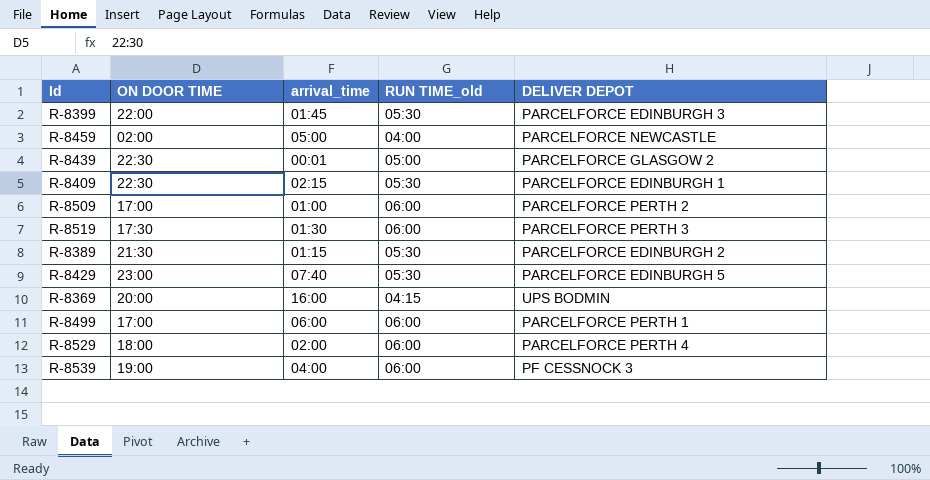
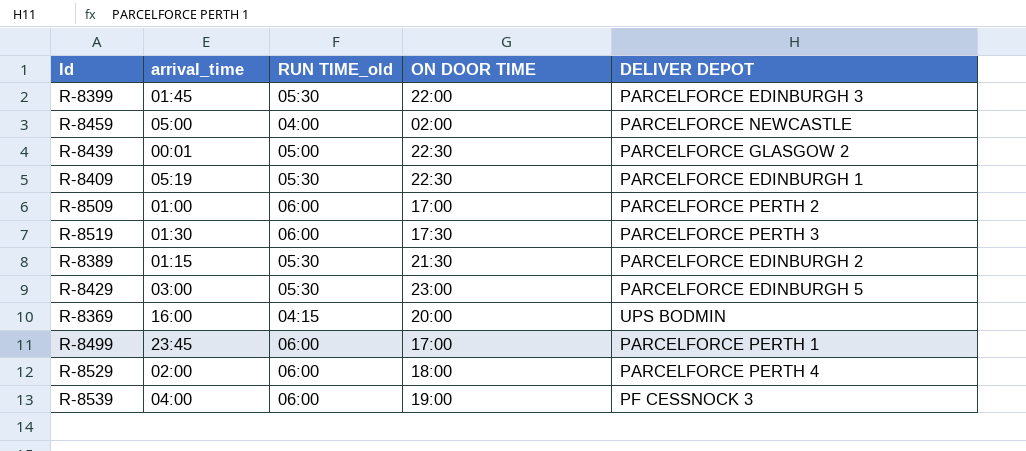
column ON DOOR TIME | position: 2 -> 4
R-8409 | arrival_time: 02:15 -> 05:19
R-8429 | arrival_time: 07:40 -> 03:00
R-8499 | arrival_time: 06:00 -> 23:45

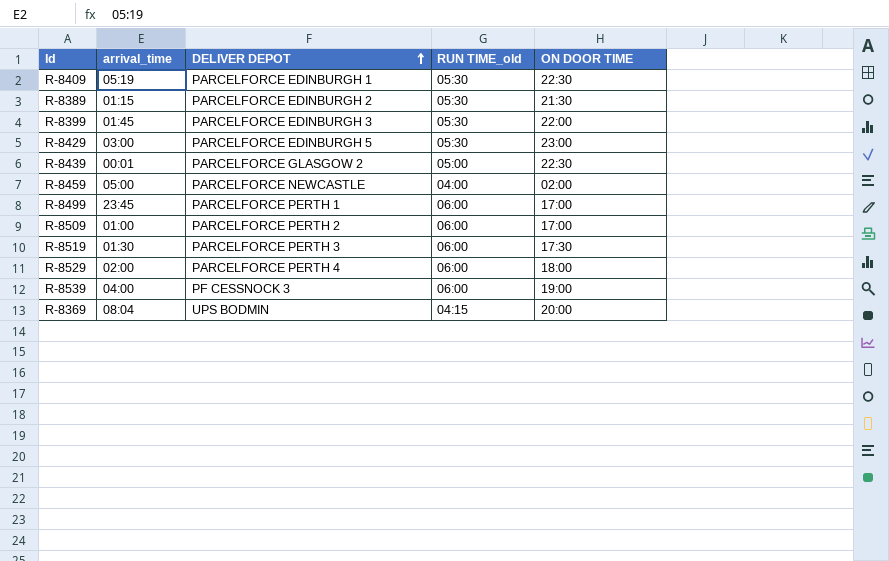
row order: none -> DELIVER DEPOT ascending
column DELIVER DEPOT | position: 5 -> 3
R-8369 | arrival_time: 16:00 -> 08:04

